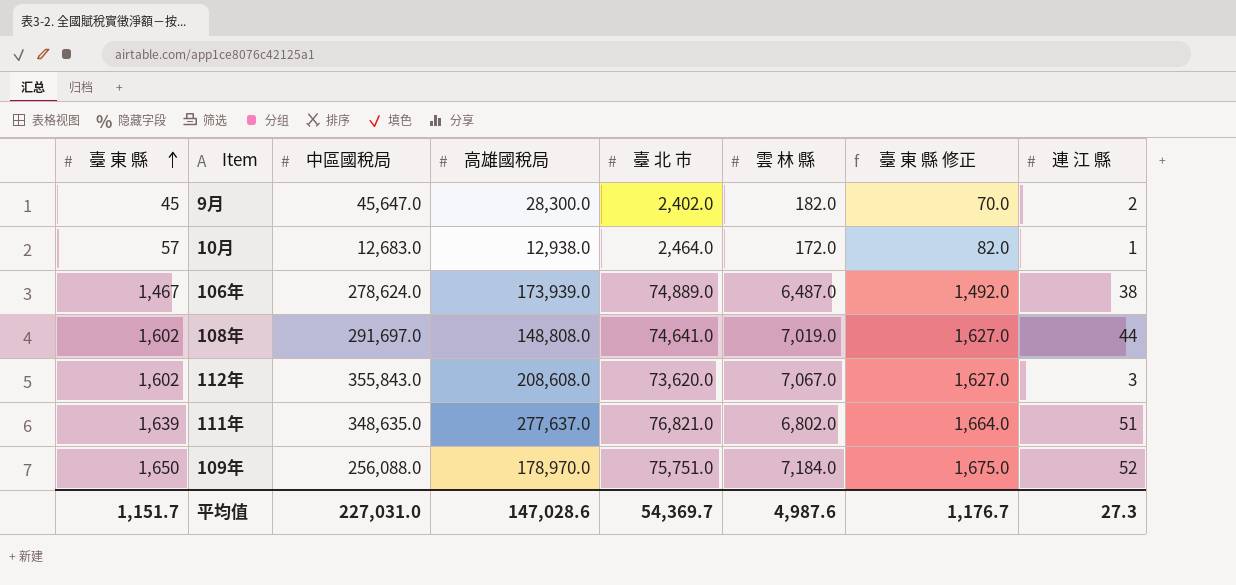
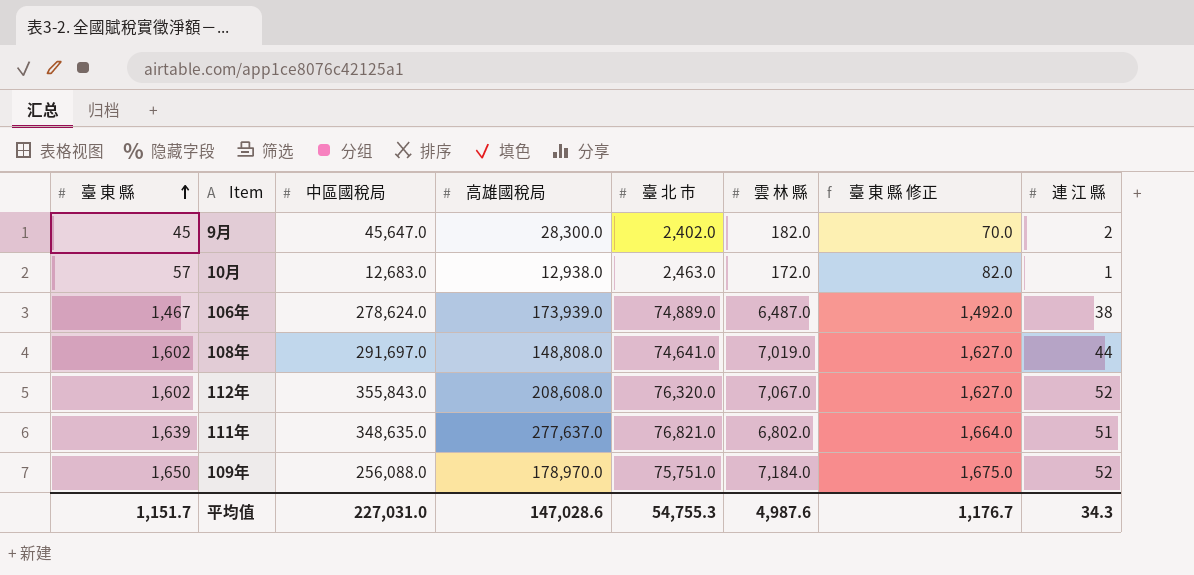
10月 | 臺 北 市: 2,464.0 -> 2,463.0
112年 | 臺 北 市: 73,620.0 -> 76,320.0
112年 | 連 江 縣: 3 -> 52
平均值 | 臺 北 市: 54,369.7 -> 54,755.3
平均值 | 連 江 縣: 27.3 -> 34.3

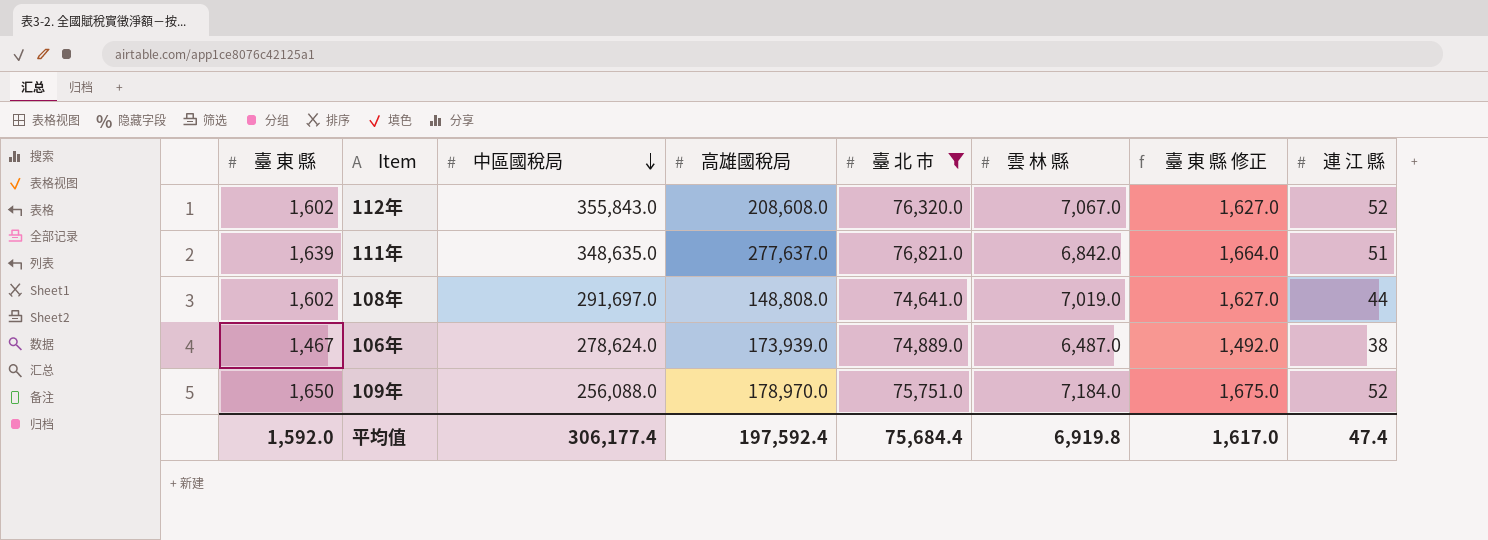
filter: none -> 臺 北 市 >= 74,641.0
row order: 臺 東 縣 ascending -> 中區國稅局 descending
111年 | 雲 林 縣: 6,802.0 -> 6,842.0
平均值 | 臺 東 縣: 1,151.7 -> 1,592.0
平均值 | 中區國稅局: 227,031.0 -> 306,177.4
平均值 | 高雄國稅局: 147,028.6 -> 197,592.4
平均值 | 臺 北 市: 54,755.3 -> 75,684.4
平均值 | 雲 林 縣: 4,987.6 -> 6,919.8
平均值 | 臺 東 縣 修正: 1,176.7 -> 1,617.0
平均值 | 連 江 縣: 34.3 -> 47.4

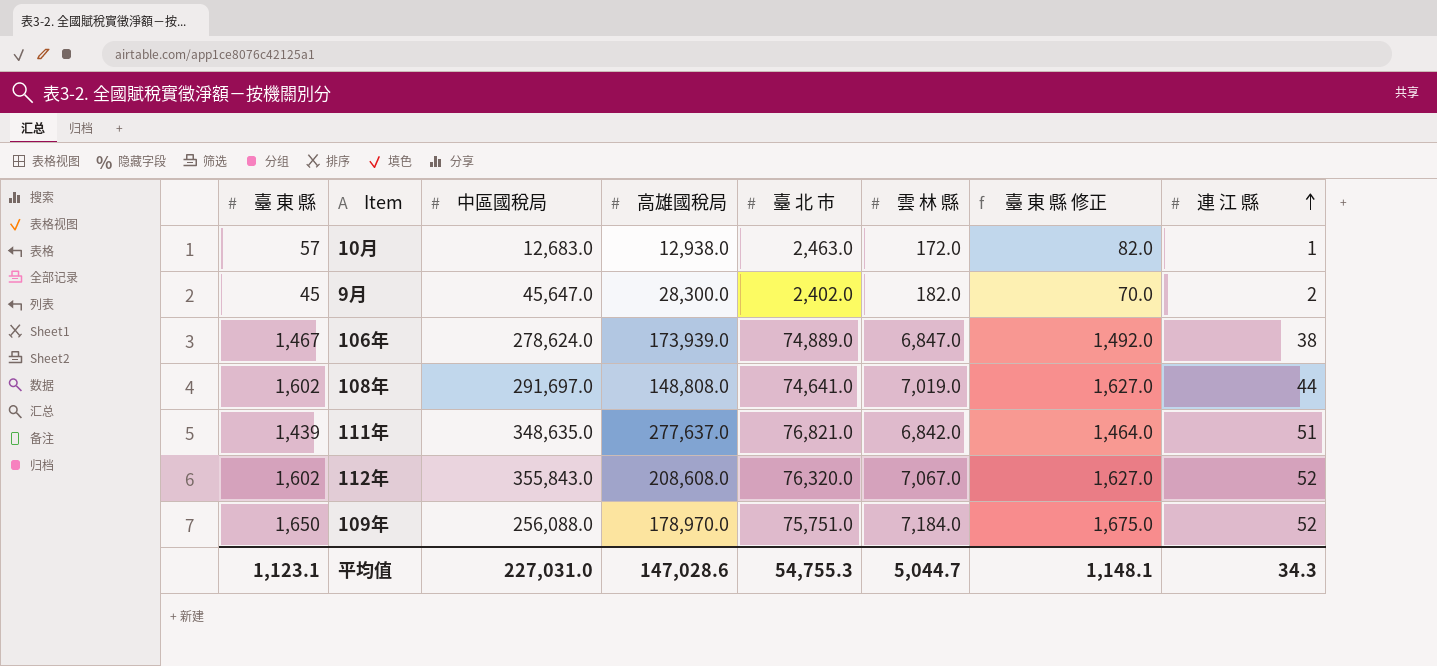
filter: 臺 北 市 >= 74,641.0 -> none
row order: 中區國稅局 descending -> 連 江 縣 ascending
106年 | 雲 林 縣: 6,487.0 -> 6,847.0
111年 | 臺 東 縣: 1,639 -> 1,439
111年 | 臺 東 縣 修正: 1,664.0 -> 1,464.0
平均值 | 臺 東 縣: 1,592.0 -> 1,123.1
平均值 | 中區國稅局: 306,177.4 -> 227,031.0
平均值 | 高雄國稅局: 197,592.4 -> 147,028.6
平均值 | 臺 北 市: 75,684.4 -> 54,755.3
平均值 | 雲 林 縣: 6,919.8 -> 5,044.7
平均值 | 臺 東 縣 修正: 1,617.0 -> 1,148.1
平均值 | 連 江 縣: 47.4 -> 34.3

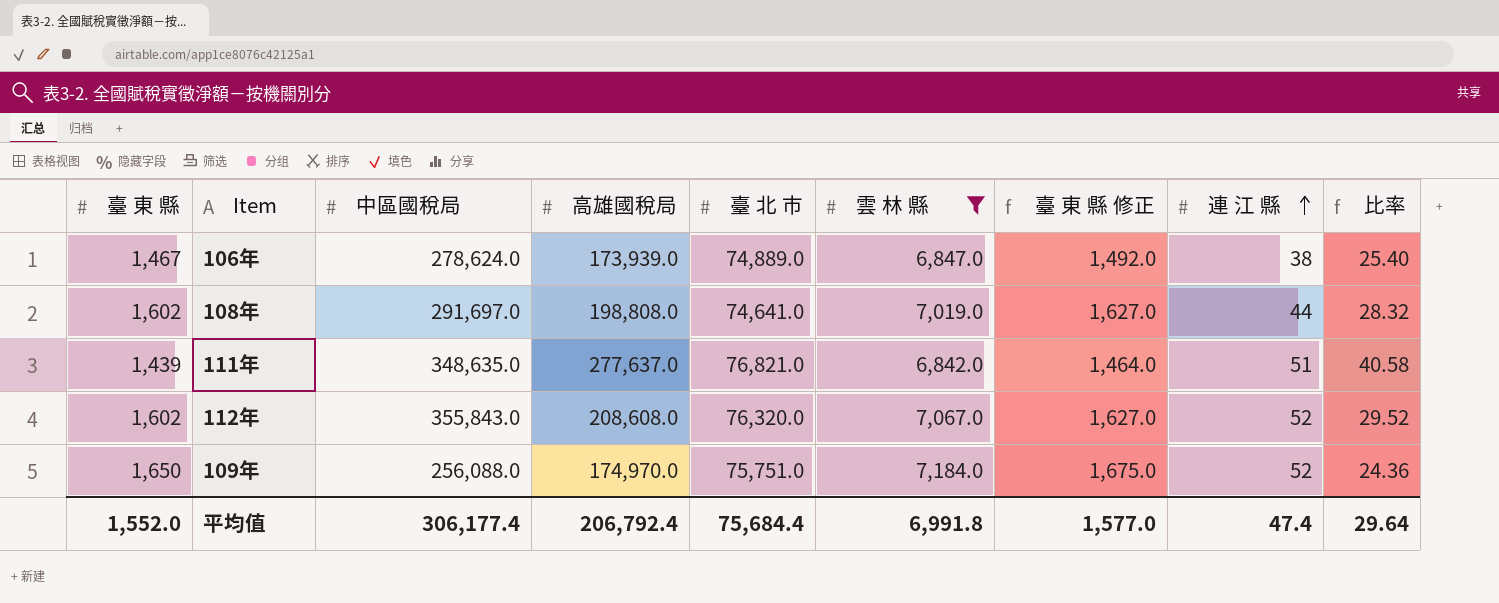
filter: none -> 雲 林 縣 >= 6,842.0
column 比率 | formula: none -> [高雄國稅局] / [雲 林 縣]
108年 | 高雄國稅局: 148,808.0 -> 198,808.0
109年 | 高雄國稅局: 178,970.0 -> 174,970.0
平均值 | 臺 東 縣: 1,123.1 -> 1,552.0
平均值 | 中區國稅局: 227,031.0 -> 306,177.4
平均值 | 高雄國稅局: 147,028.6 -> 206,792.4
平均值 | 臺 北 市: 54,755.3 -> 75,684.4
平均值 | 雲 林 縣: 5,044.7 -> 6,991.8
平均值 | 臺 東 縣 修正: 1,148.1 -> 1,577.0
平均值 | 連 江 縣: 34.3 -> 47.4

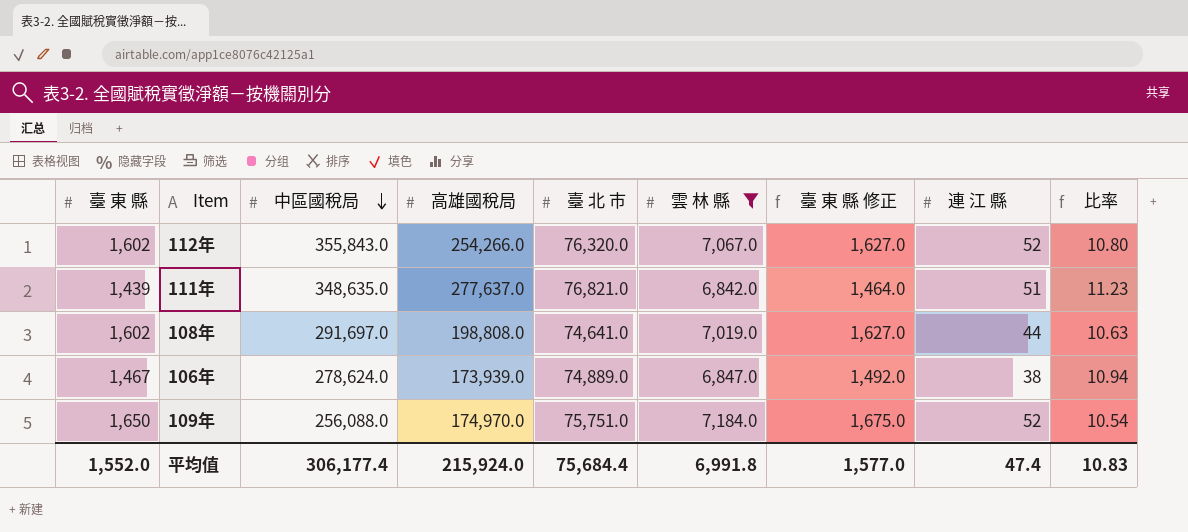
row order: 連 江 縣 ascending -> 中區國稅局 descending
column 比率 | formula: [高雄國稅局] / [雲 林 縣] -> [臺 北 市] / [雲 林 縣]
112年 | 高雄國稅局: 208,608.0 -> 254,266.0
平均值 | 高雄國稅局: 206,792.4 -> 215,924.0
平均值 | 比率: 29.64 -> 10.83

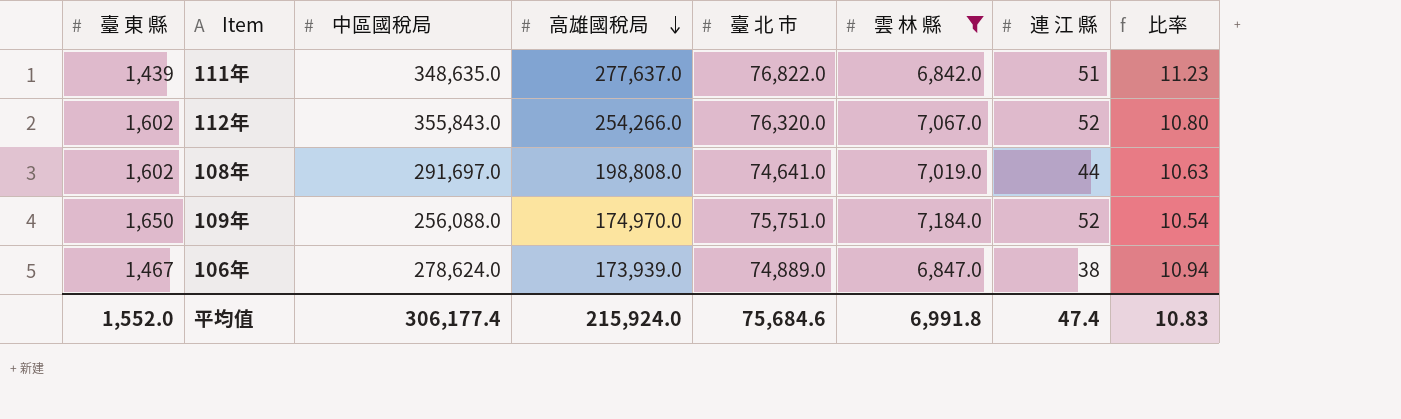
row order: 中區國稅局 descending -> 高雄國稅局 descending
column 臺 東 縣 修正 | formula: [臺 東 縣] + 25 -> none
111年 | 臺 北 市: 76,821.0 -> 76,822.0
平均值 | 臺 北 市: 75,684.4 -> 75,684.6

